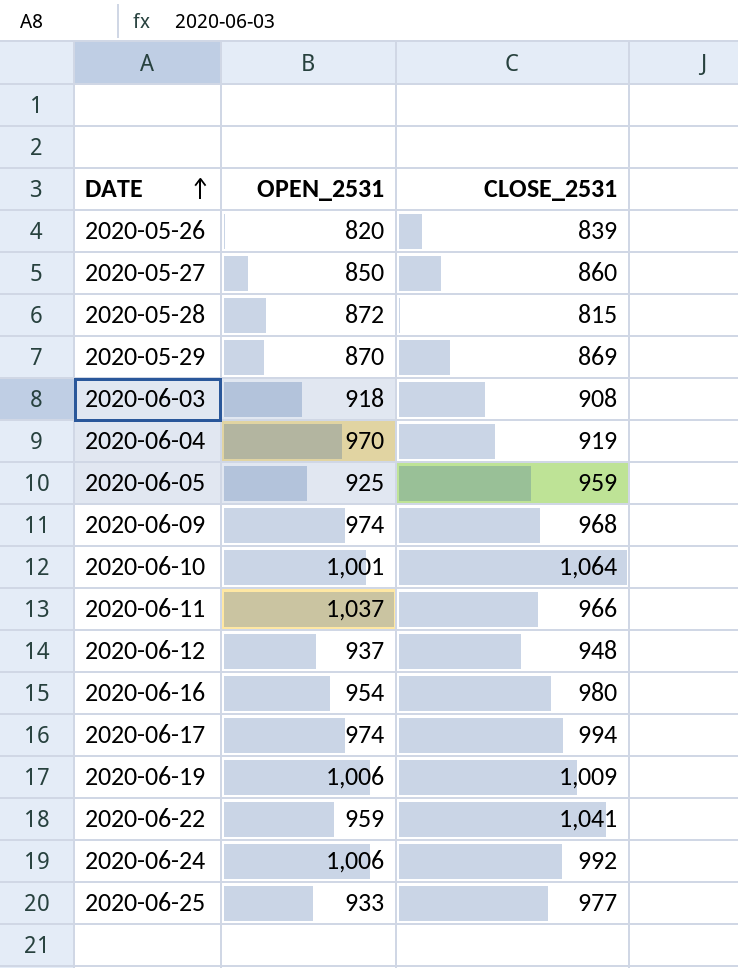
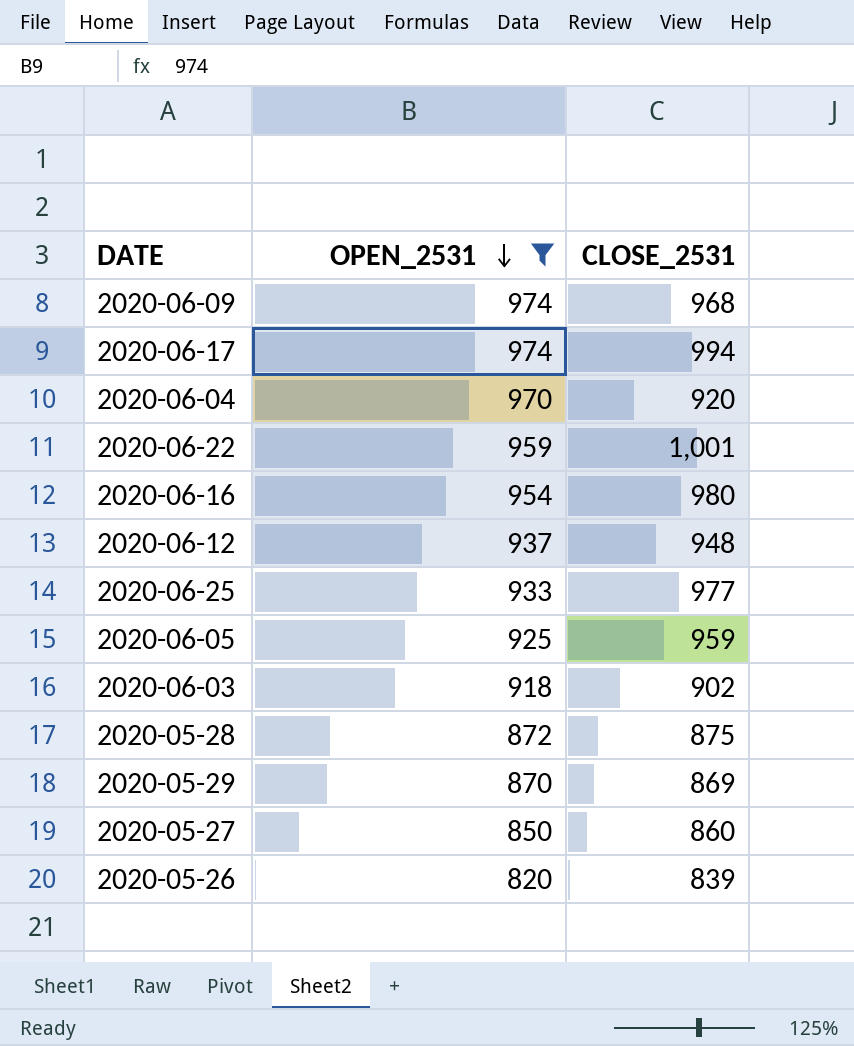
filter: none -> OPEN_2531 <= 974
row order: DATE ascending -> OPEN_2531 descending
2020-06-04 | CLOSE_2531: 919 -> 920
2020-06-22 | CLOSE_2531: 1,041 -> 1,001
2020-06-03 | CLOSE_2531: 908 -> 902
2020-05-28 | CLOSE_2531: 815 -> 875

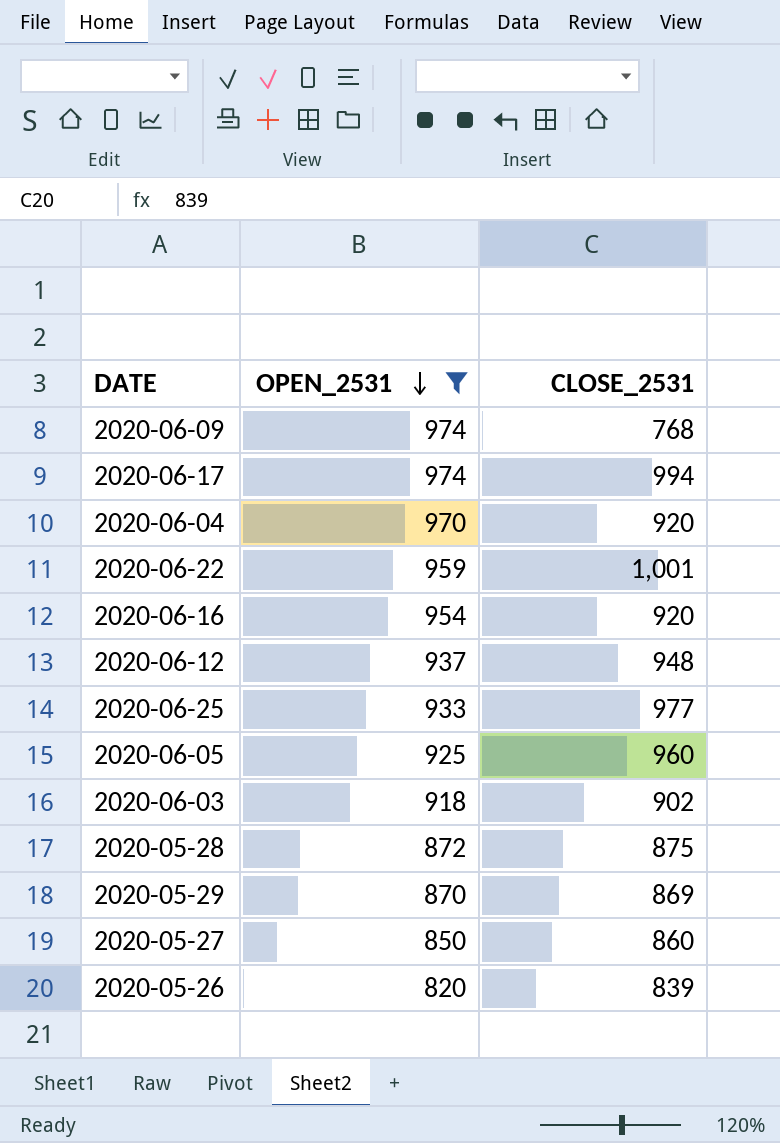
2020-06-09 | CLOSE_2531: 968 -> 768
2020-06-16 | CLOSE_2531: 980 -> 920
2020-06-05 | CLOSE_2531: 959 -> 960

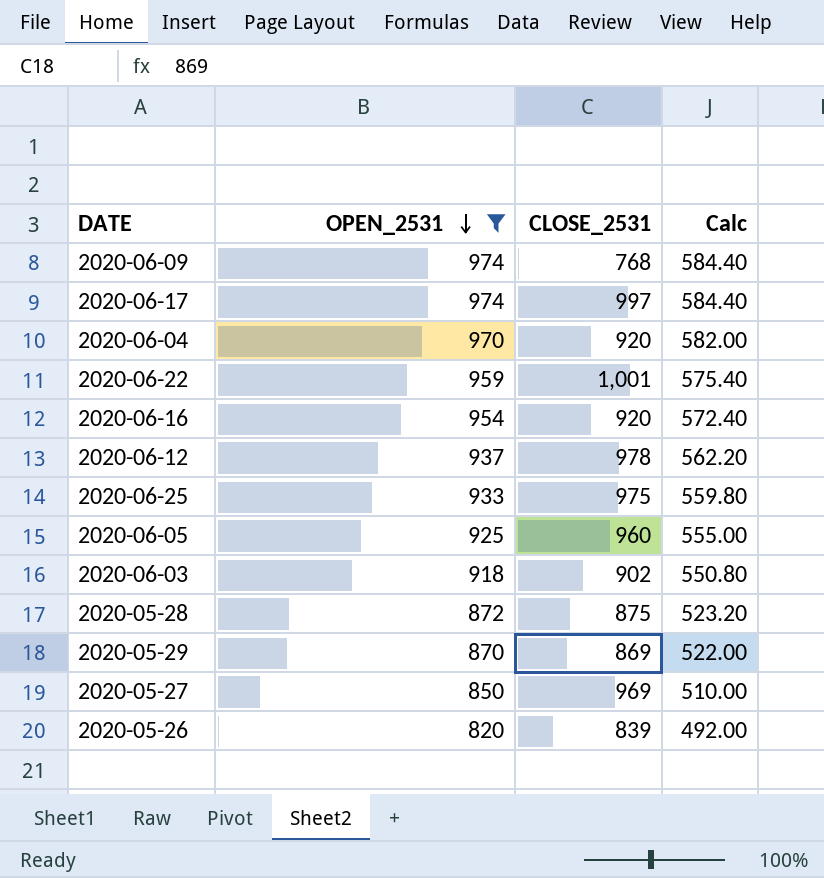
column Calc | formula: none -> [OPEN_2531] * 0.6
2020-06-17 | CLOSE_2531: 994 -> 997
2020-06-12 | CLOSE_2531: 948 -> 978
2020-06-25 | CLOSE_2531: 977 -> 975
2020-05-27 | CLOSE_2531: 860 -> 969

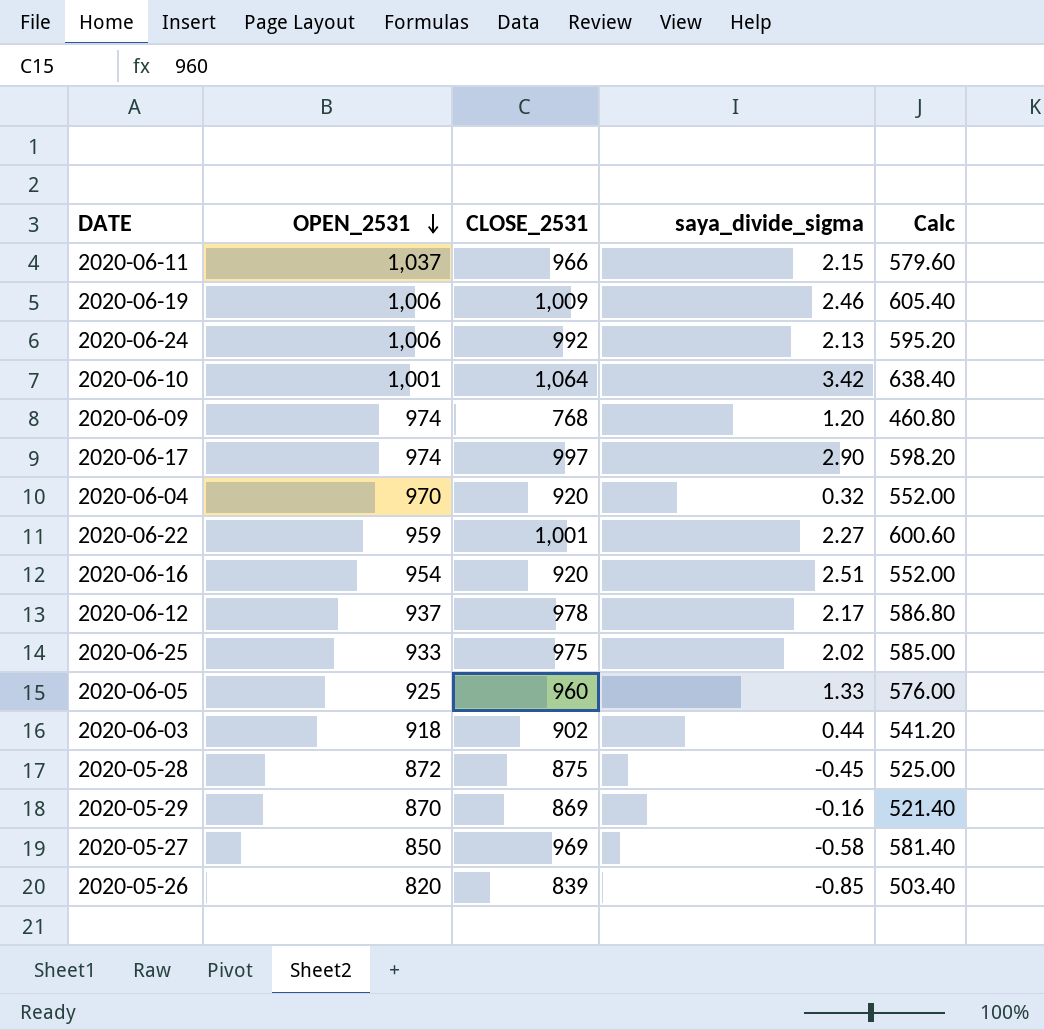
filter: OPEN_2531 <= 974 -> none
column saya_divide_sigma | position: none -> 4
column Calc | formula: [OPEN_2531] * 0.6 -> [CLOSE_2531] * 0.6

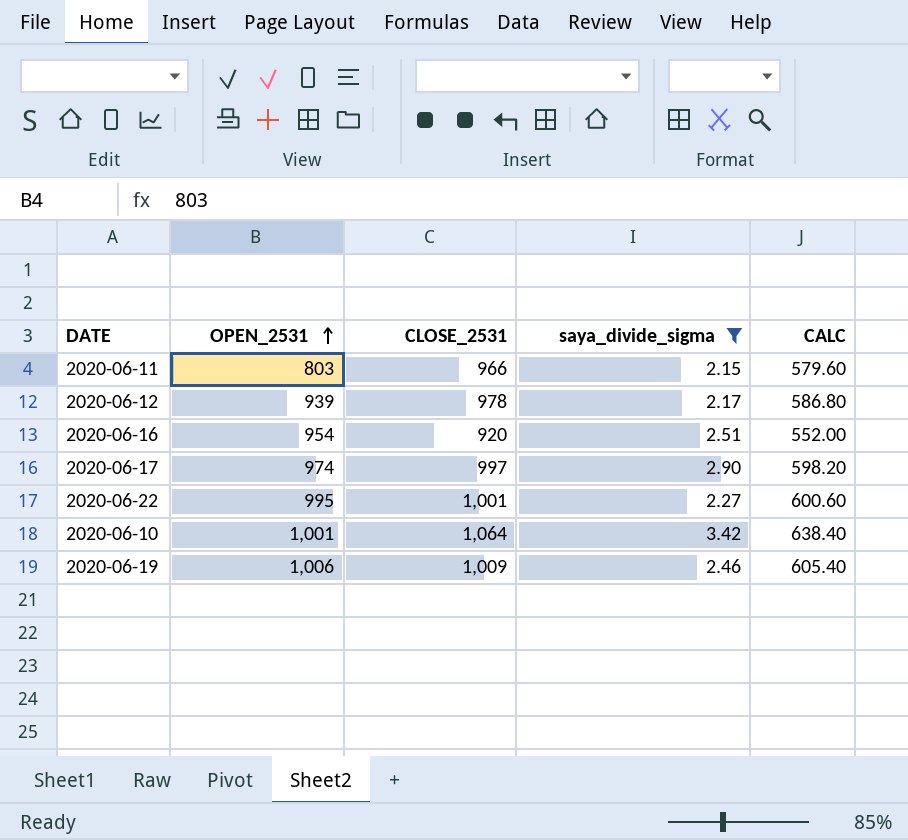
filter: none -> saya_divide_sigma >= 2.15
row order: OPEN_2531 descending -> OPEN_2531 ascending
column name: Calc -> CALC
2020-06-11 | OPEN_2531: 1,037 -> 803
2020-06-12 | OPEN_2531: 937 -> 939
2020-06-22 | OPEN_2531: 959 -> 995

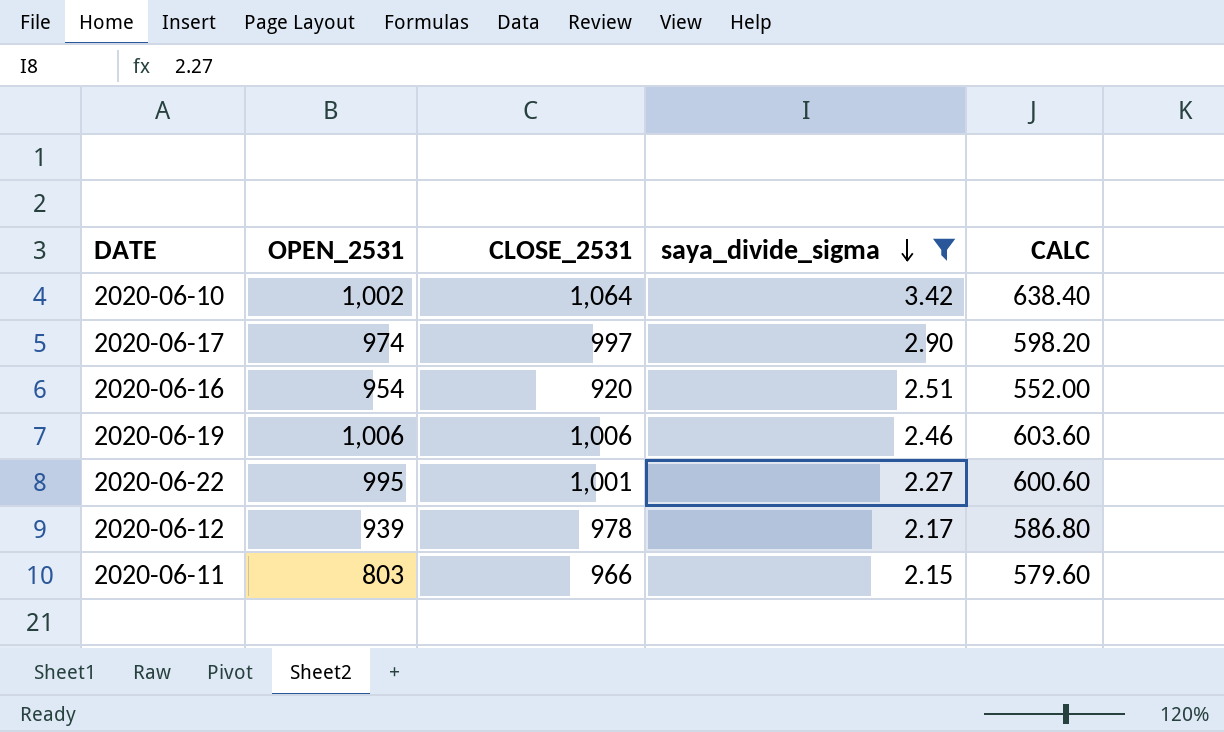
row order: OPEN_2531 ascending -> saya_divide_sigma descending
2020-06-10 | OPEN_2531: 1,001 -> 1,002
2020-06-19 | CLOSE_2531: 1,009 -> 1,006
2020-06-19 | CALC: 605.40 -> 603.60

